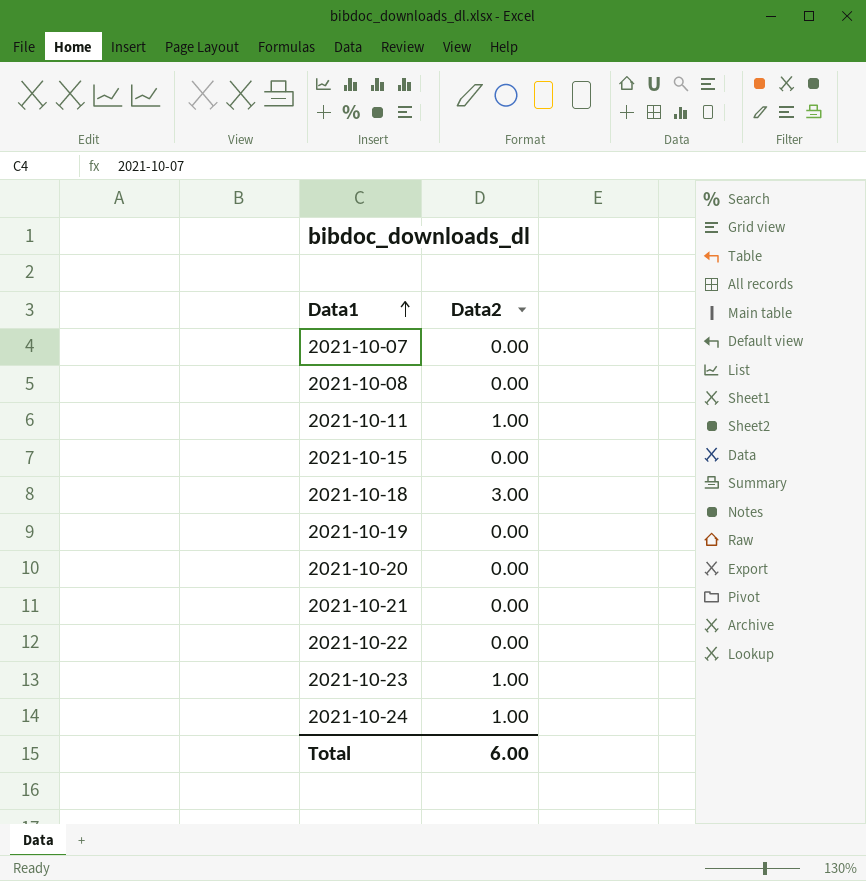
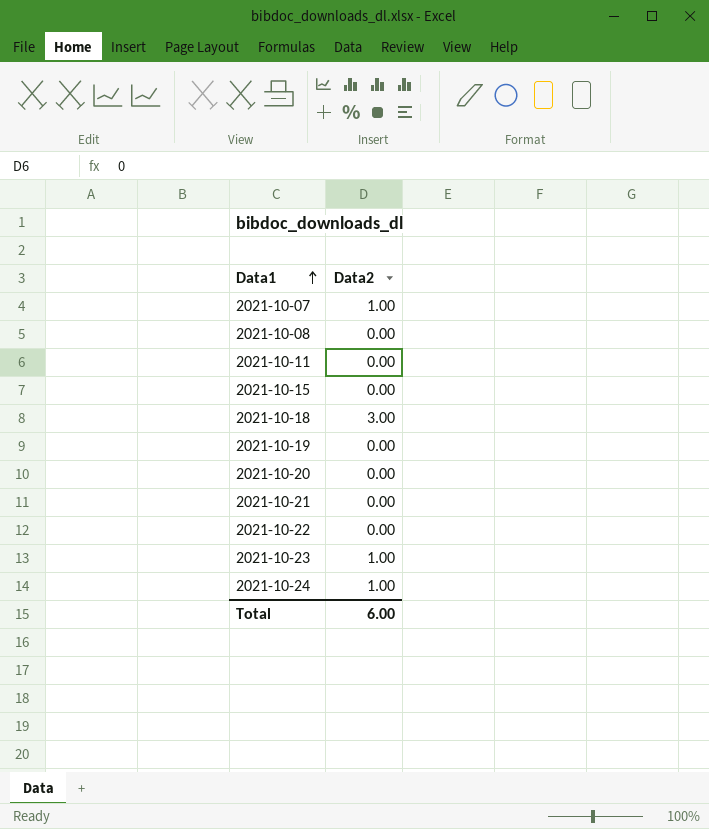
2021-10-07 | Data2: 0.00 -> 1.00
2021-10-11 | Data2: 1.00 -> 0.00

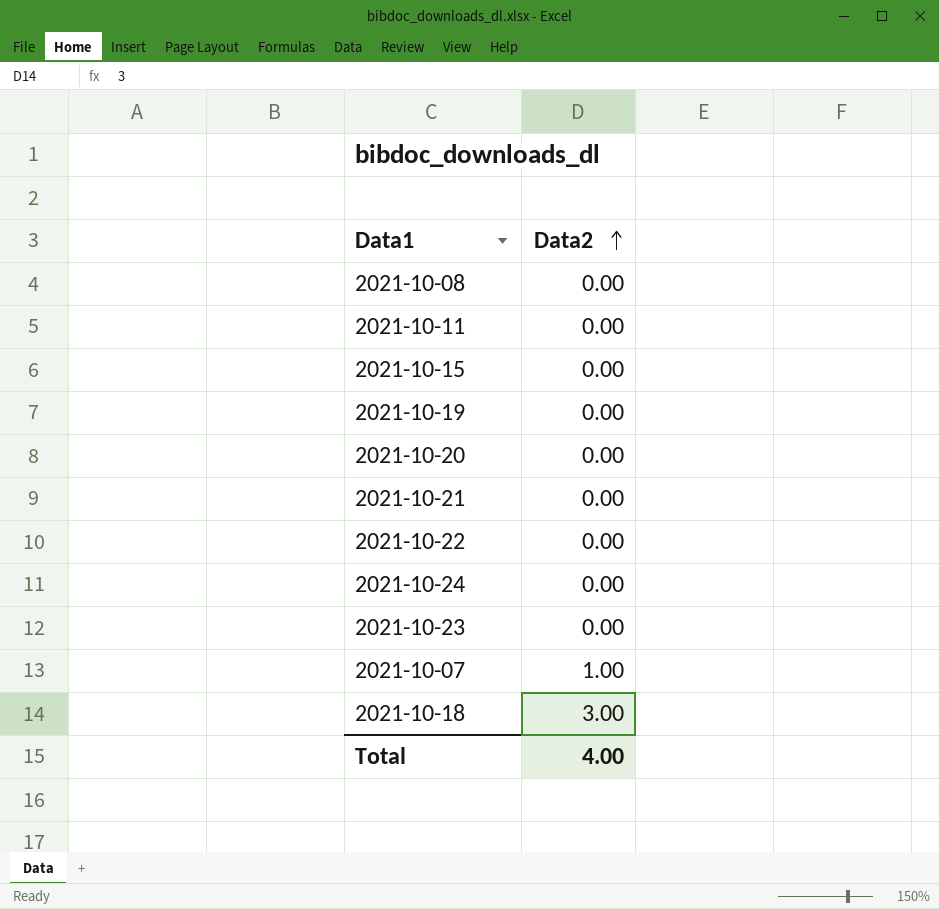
row order: Data1 ascending -> Data2 ascending
2021-10-24 | Data2: 1.00 -> 0.00
2021-10-23 | Data2: 1.00 -> 0.00
Total | Data2: 6.00 -> 4.00

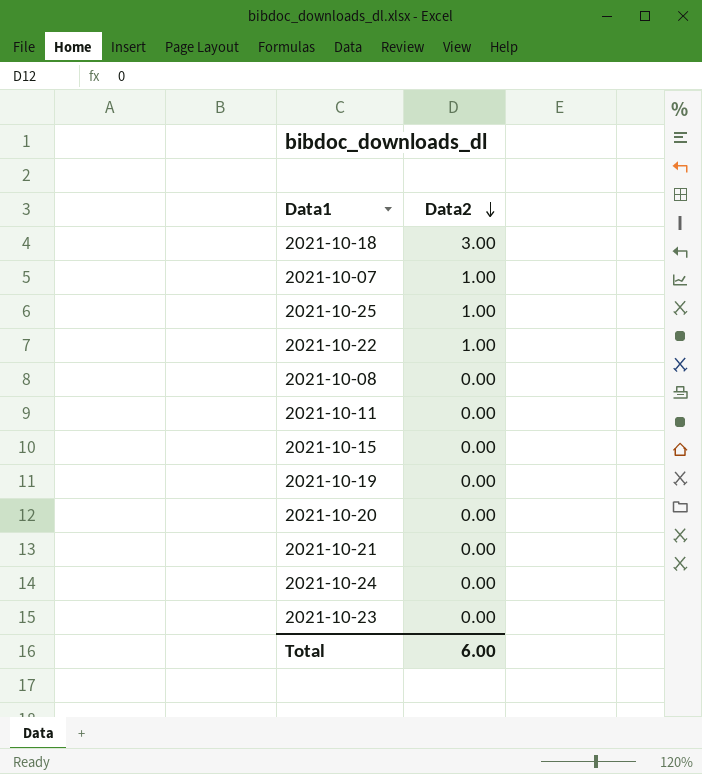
row order: Data2 ascending -> Data2 descending
row 2021-10-25: none -> 1.00
2021-10-22 | Data2: 0.00 -> 1.00
Total | Data2: 4.00 -> 6.00

